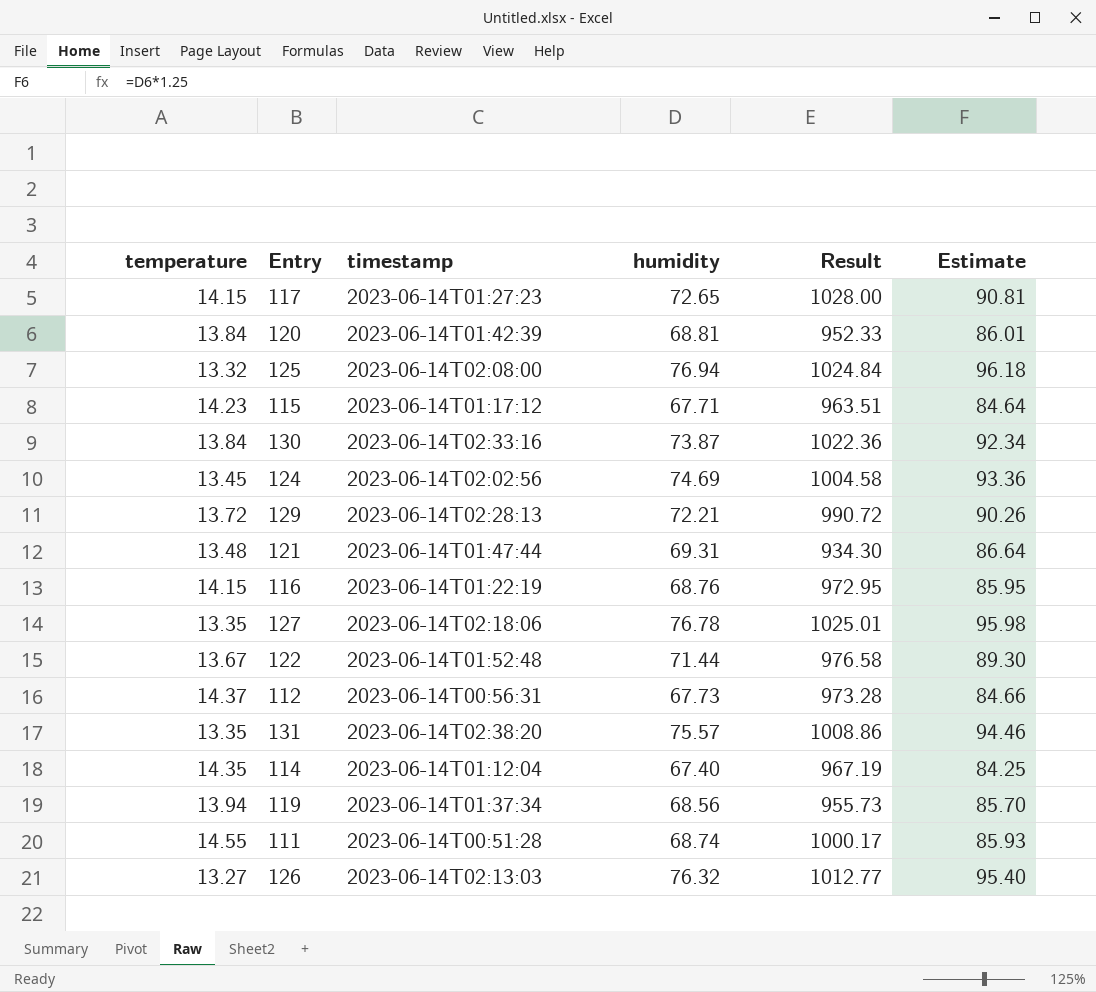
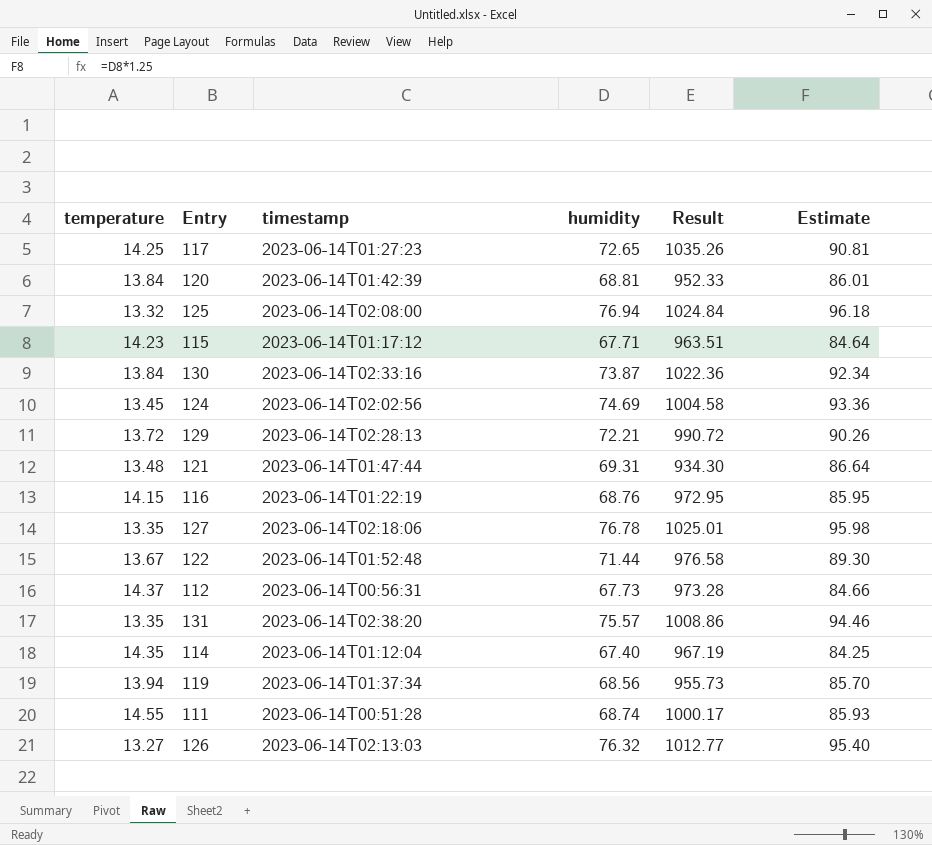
117 | temperature: 14.15 -> 14.25
117 | Result: 1028.00 -> 1035.26

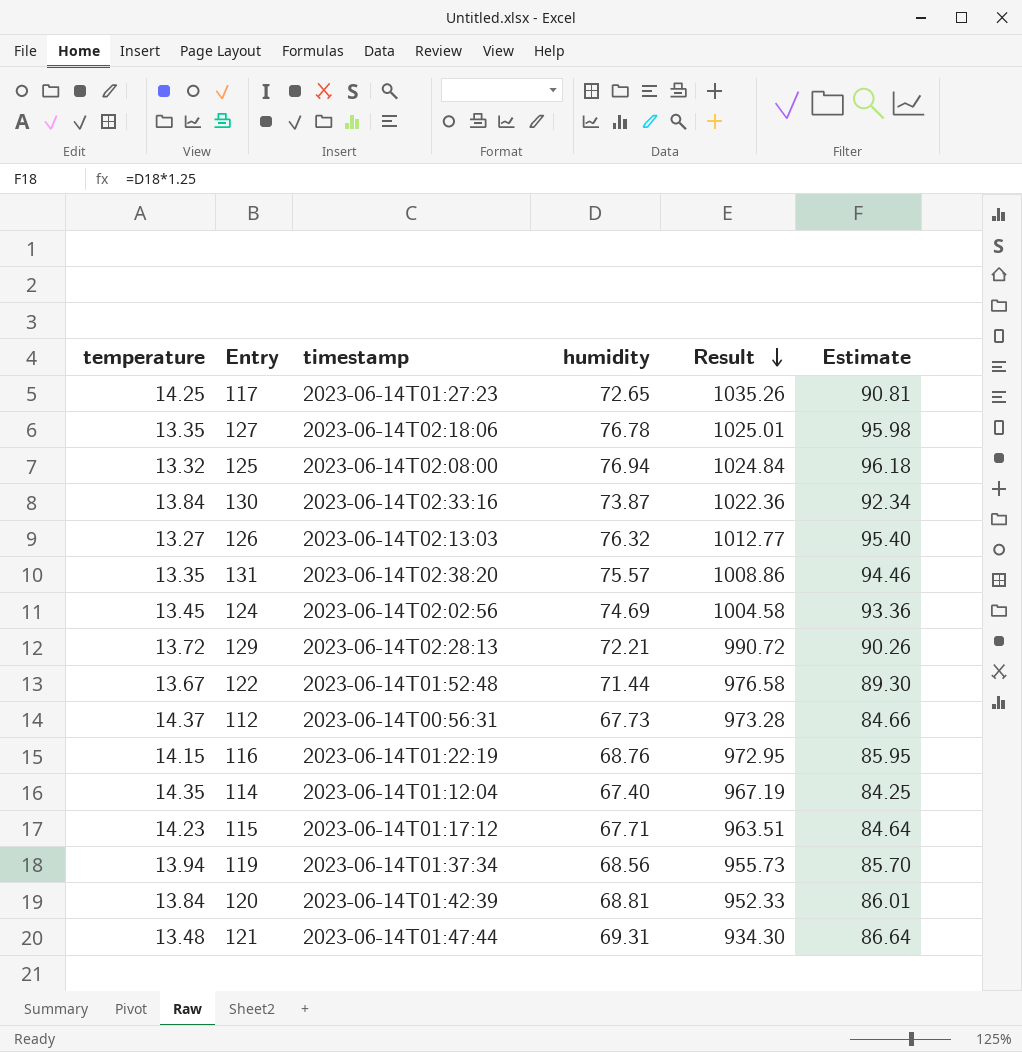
row order: none -> Result descending
row 111: 14.55 | 2023-06-14T00:51:28 | 68.74 | 1000.17 | 85.93 -> none

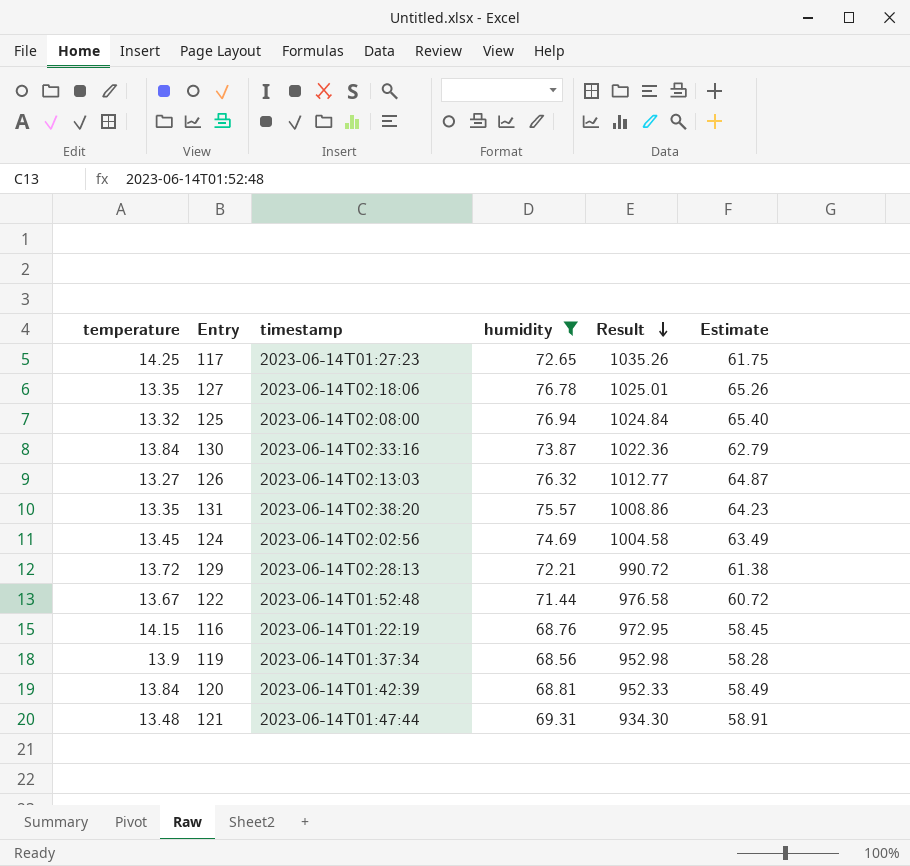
filter: none -> humidity >= 68.56
column Estimate | formula: [humidity] * 1.25 -> [humidity] * 0.85
119 | temperature: 13.94 -> 13.9
119 | Result: 955.73 -> 952.98

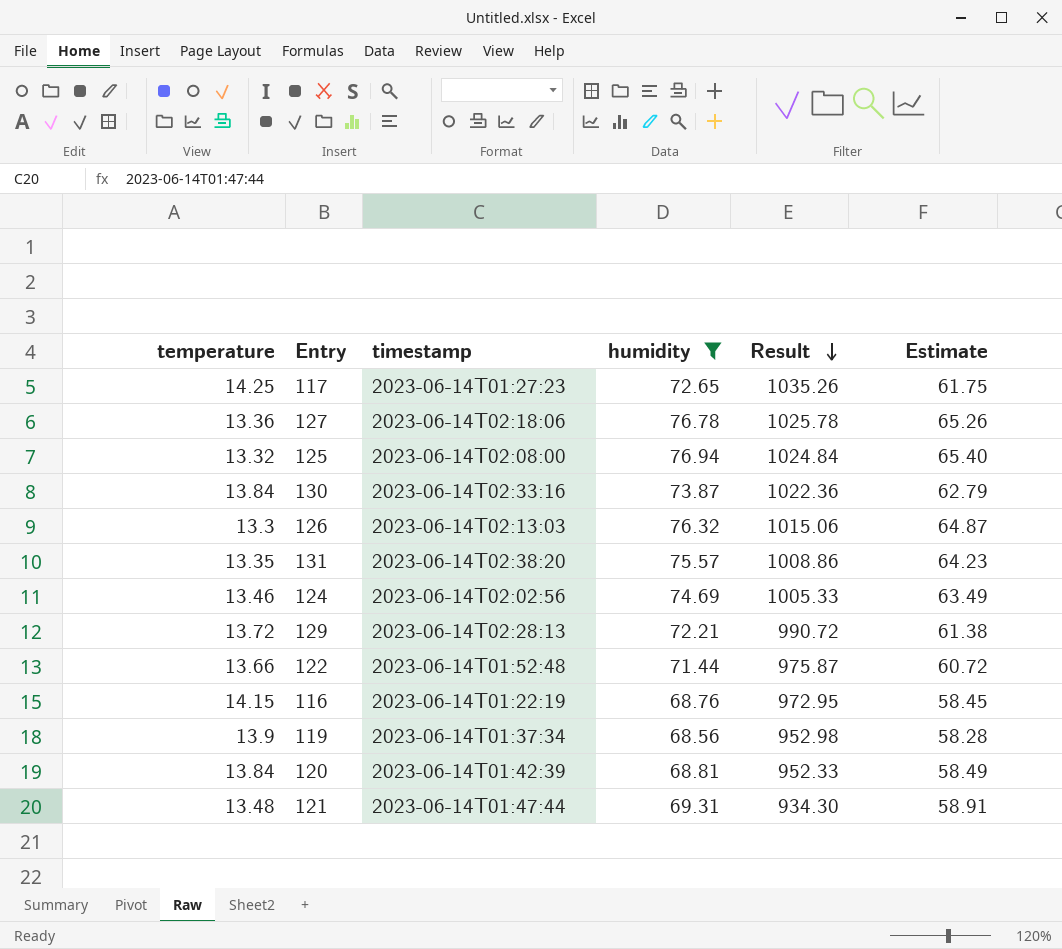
127 | temperature: 13.35 -> 13.36
127 | Result: 1025.01 -> 1025.78
126 | temperature: 13.27 -> 13.3
126 | Result: 1012.77 -> 1015.06
124 | temperature: 13.45 -> 13.46
124 | Result: 1004.58 -> 1005.33
122 | temperature: 13.67 -> 13.66
122 | Result: 976.58 -> 975.87

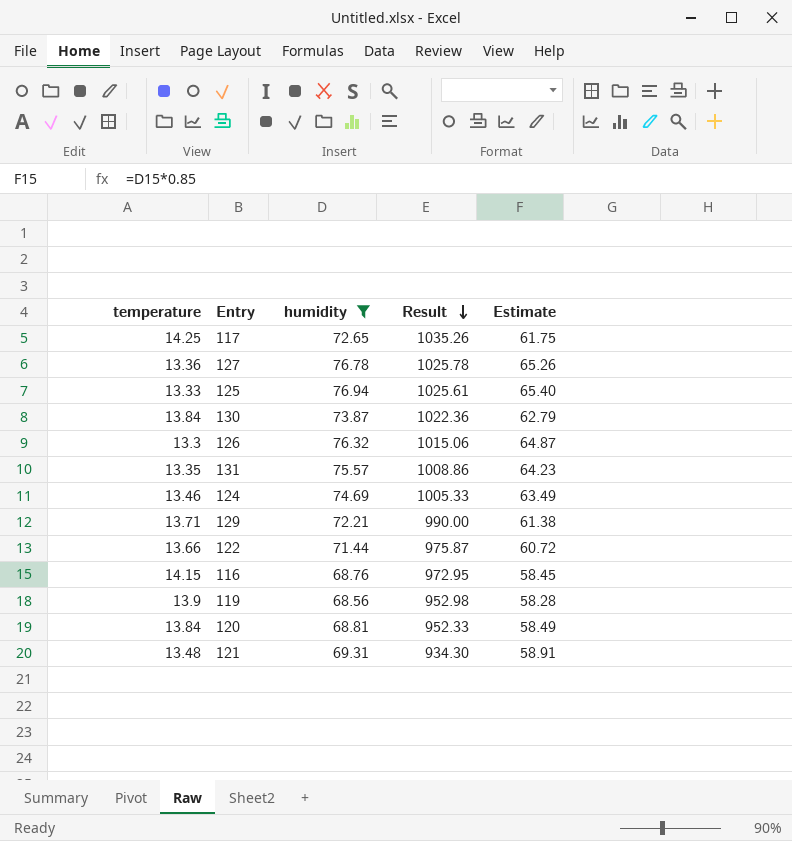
column timestamp | position: 3 -> none
125 | temperature: 13.32 -> 13.33
125 | Result: 1024.84 -> 1025.61
129 | temperature: 13.72 -> 13.71
129 | Result: 990.72 -> 990.00

